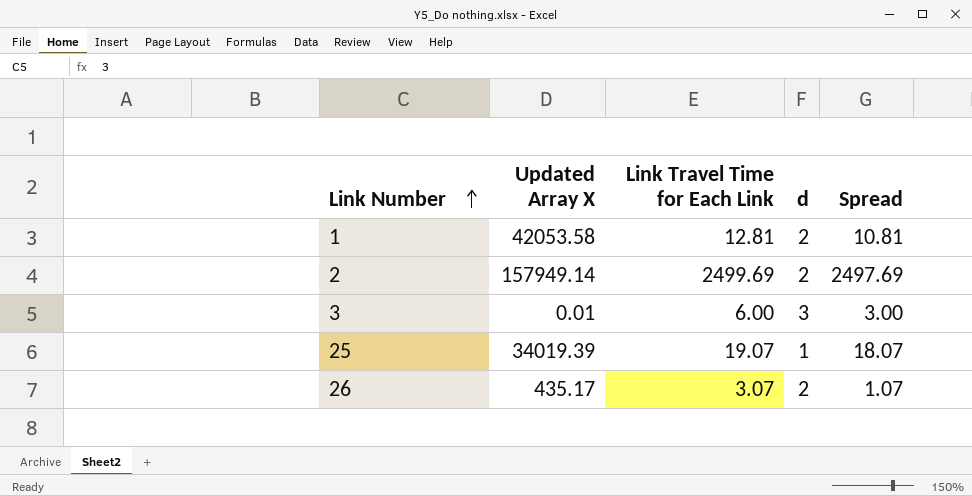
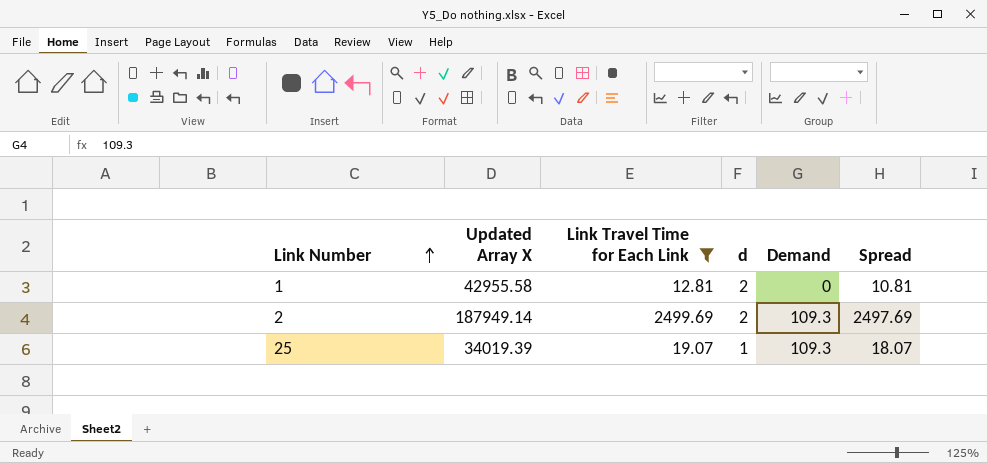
filter: none -> Link Travel Time for Each Link >= 12.81
column Demand | position: none -> 5
1 | Updated Array X: 42053.58 -> 42955.58
2 | Updated Array X: 157949.14 -> 187949.14

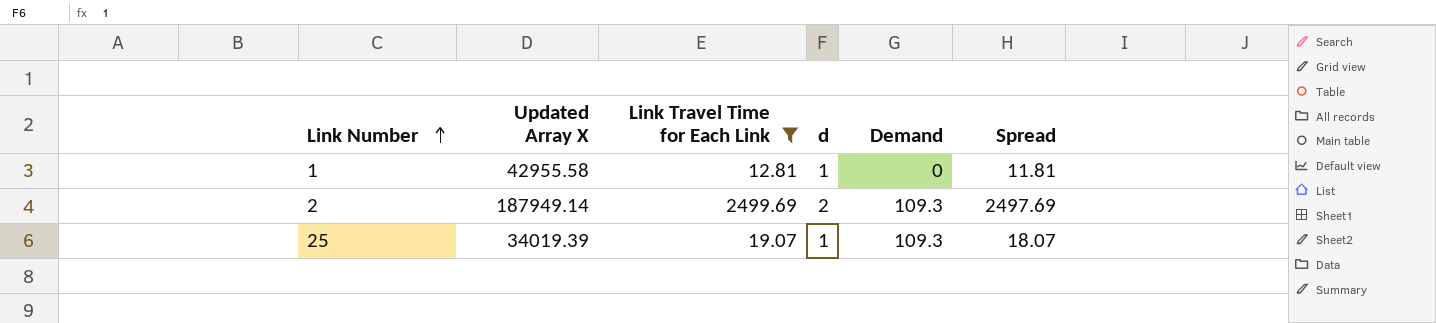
1 | d: 2 -> 1
1 | Spread: 10.81 -> 11.81

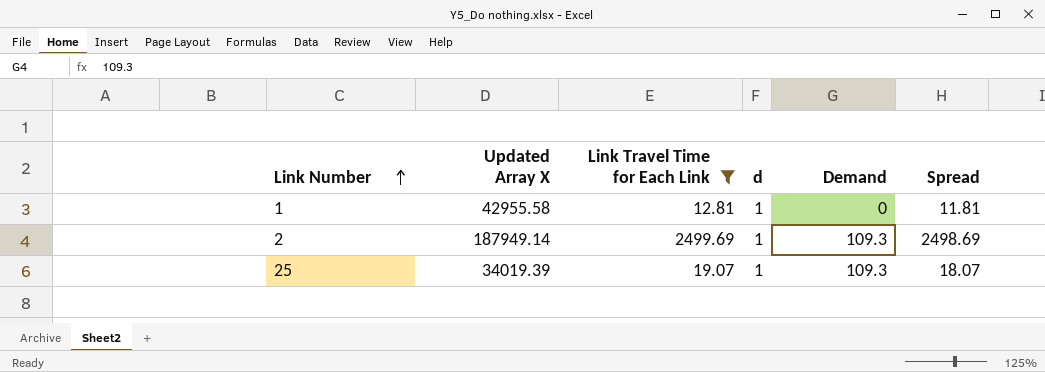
2 | d: 2 -> 1
2 | Spread: 2497.69 -> 2498.69

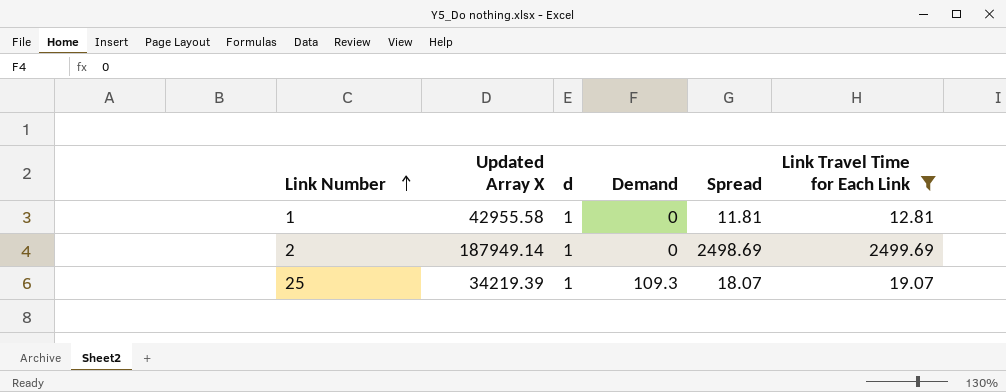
column Link Travel Time for Each Link | position: 3 -> 6
2 | Demand: 109.3 -> 0
25 | Updated Array X: 34019.39 -> 34219.39

